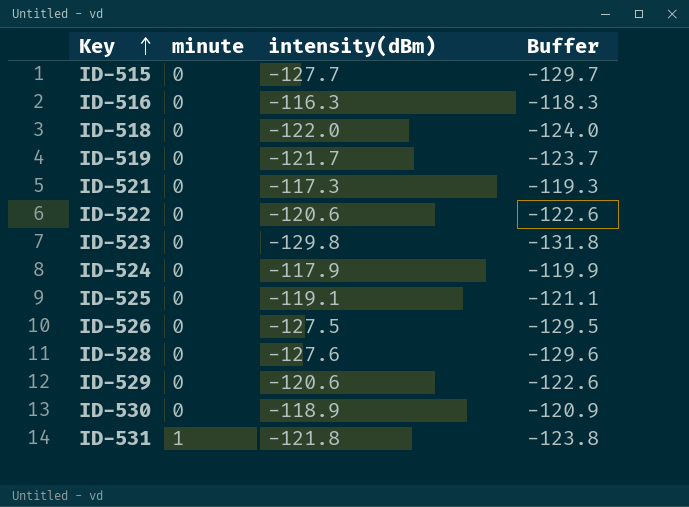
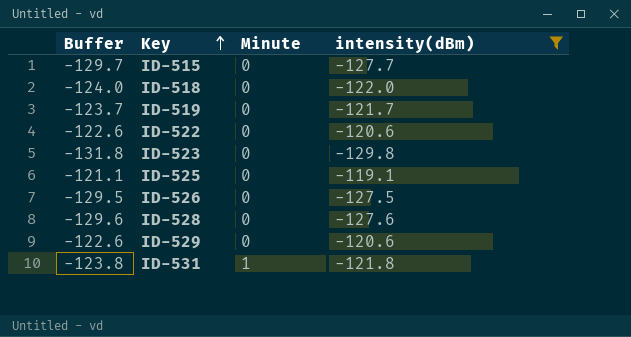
filter: none -> intensity(dBm) <= -119.1
column Buffer | position: 4 -> 1
column name: minute -> Minute

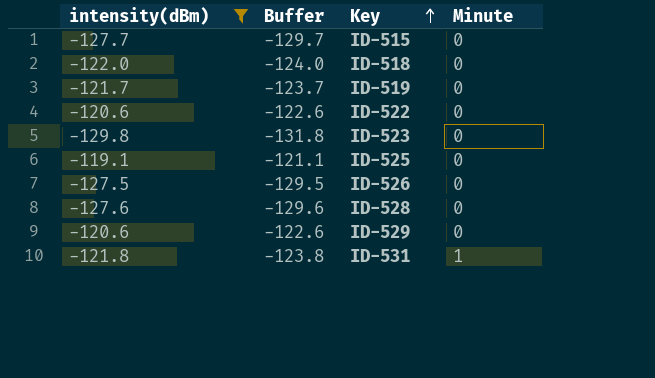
column intensity(dBm) | position: 4 -> 1

